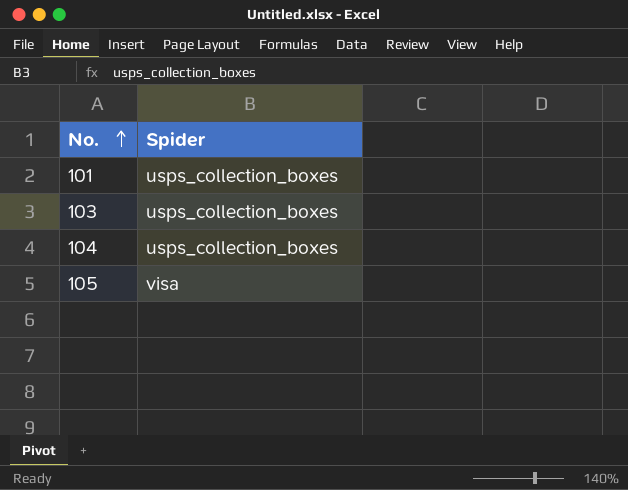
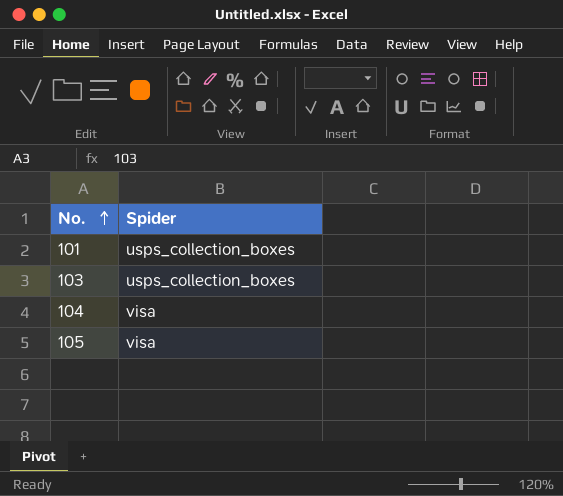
104 | Spider: usps_collection_boxes -> visa

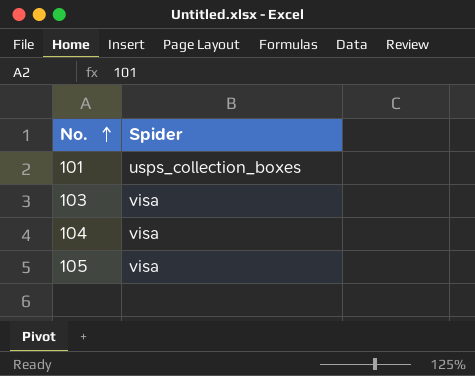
103 | Spider: usps_collection_boxes -> visa

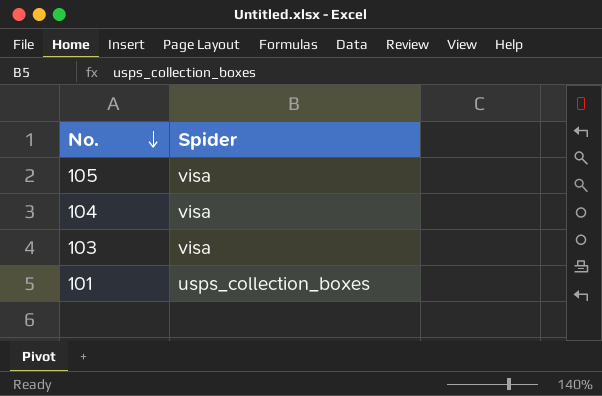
row order: No. ascending -> No. descending

